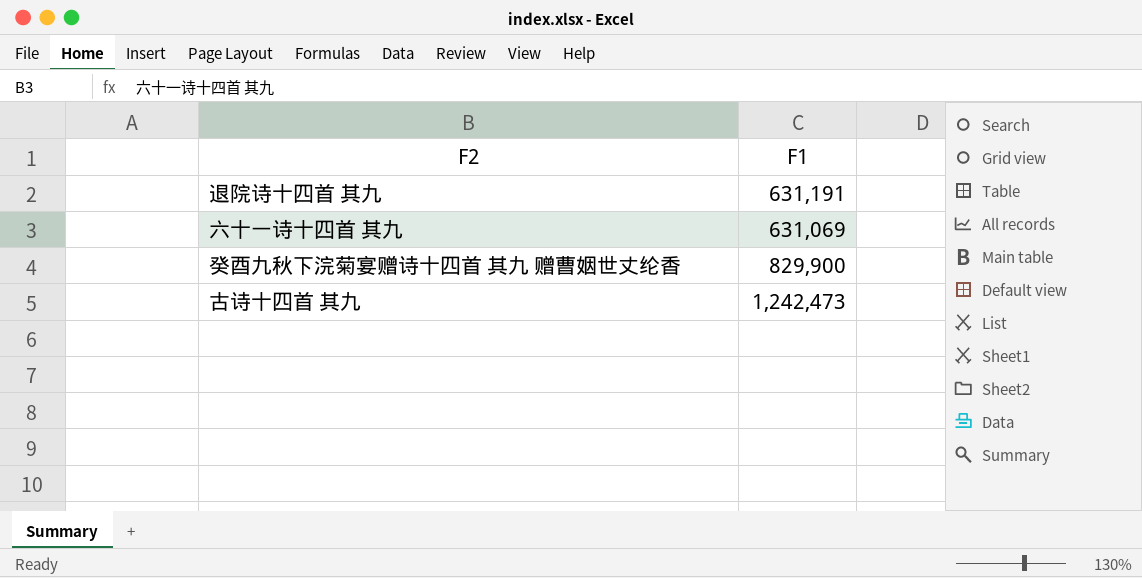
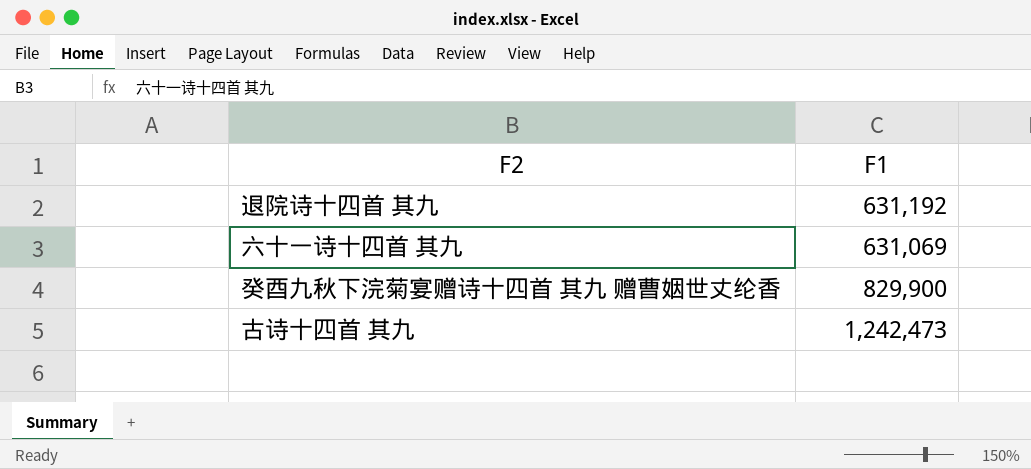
退院诗十四首 其九 | F1: 631,191 -> 631,192

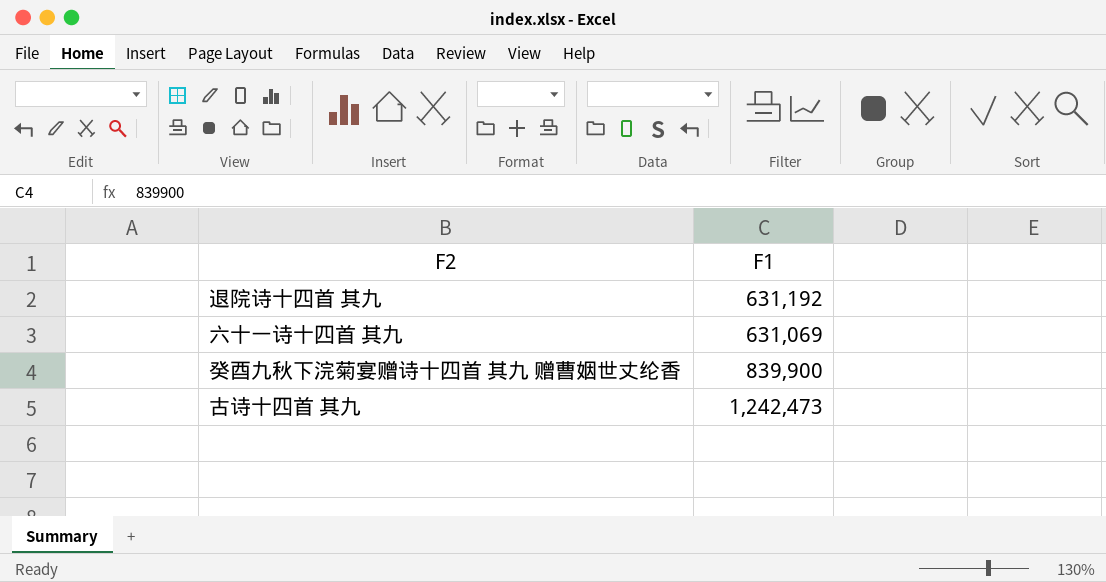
癸酉九秋下浣菊宴赠诗十四首 其九 赠曹姻世丈纶香 | F1: 829,900 -> 839,900

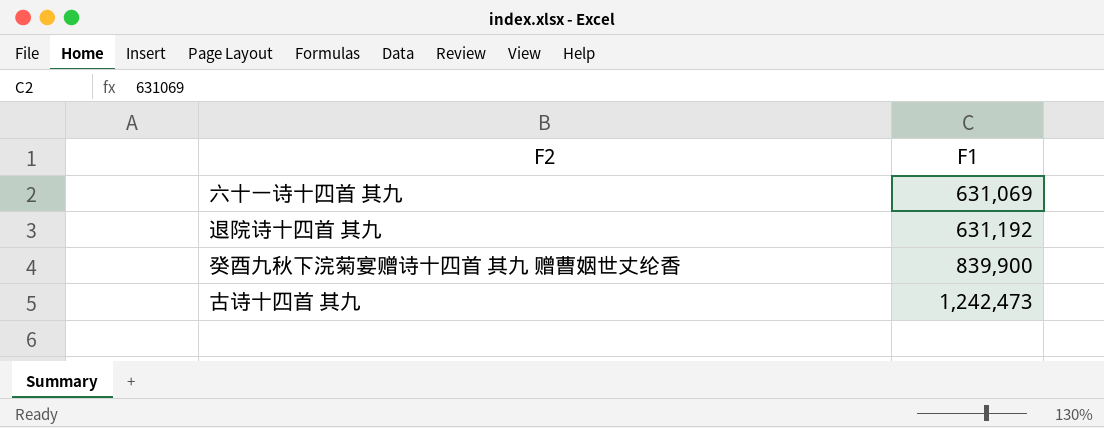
row order: none -> F1 ascending

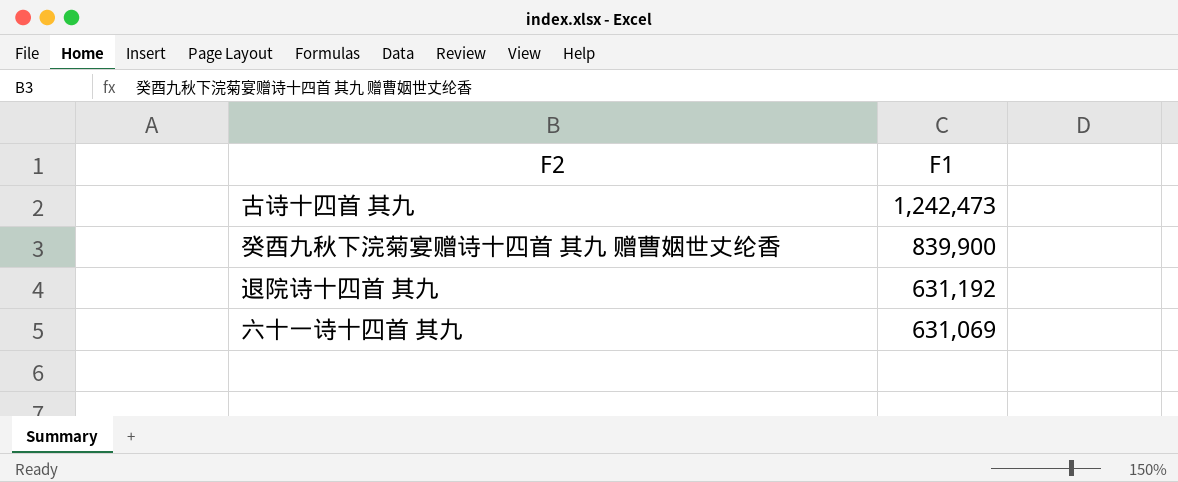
row order: F1 ascending -> F1 descending

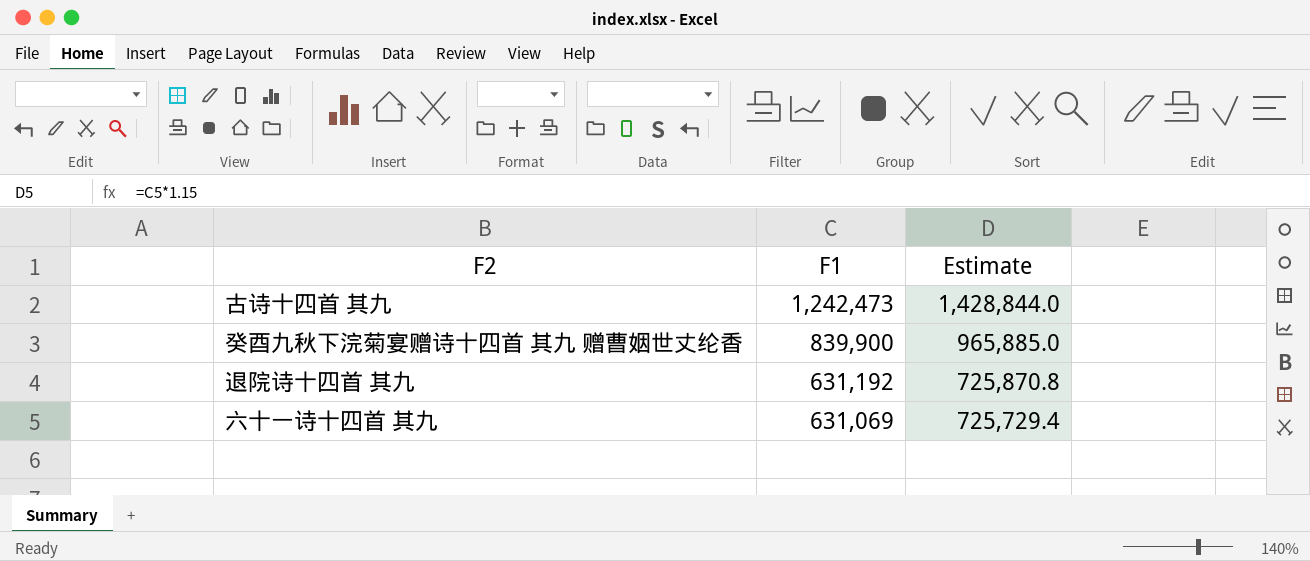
column Estimate | formula: none -> [F1] * 1.15

